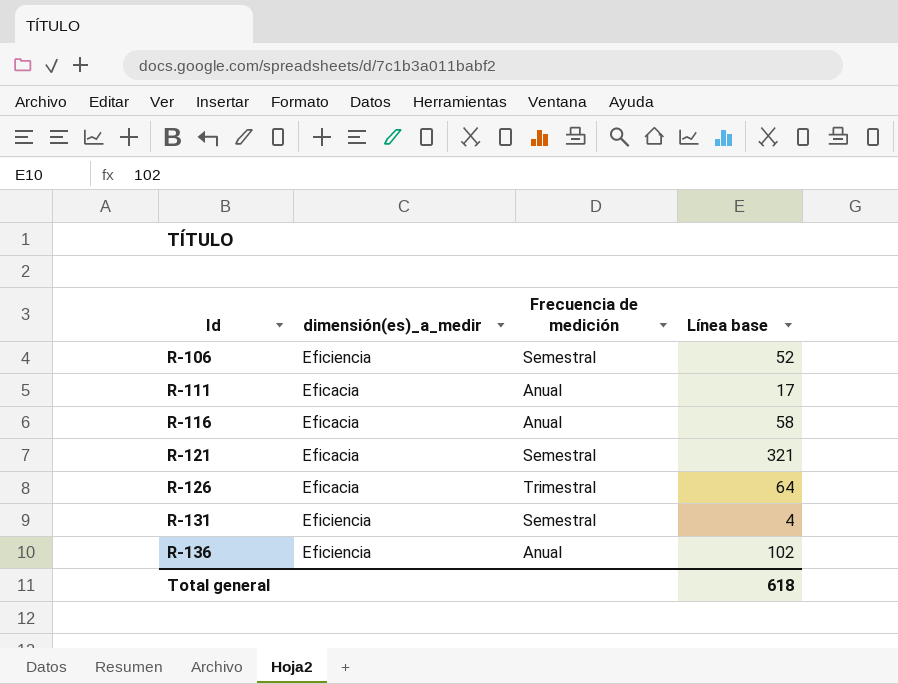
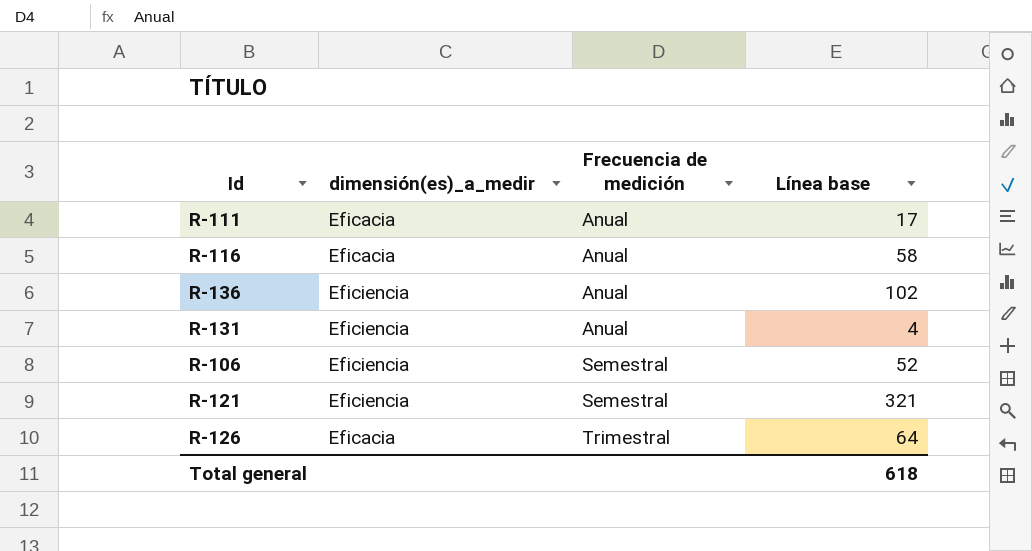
row order: Id ascending -> Frecuencia de medición ascending
R-131 | Frecuencia de medición: Semestral -> Anual
R-121 | dimensión(es)_a_medir: Eficacia -> Eficiencia

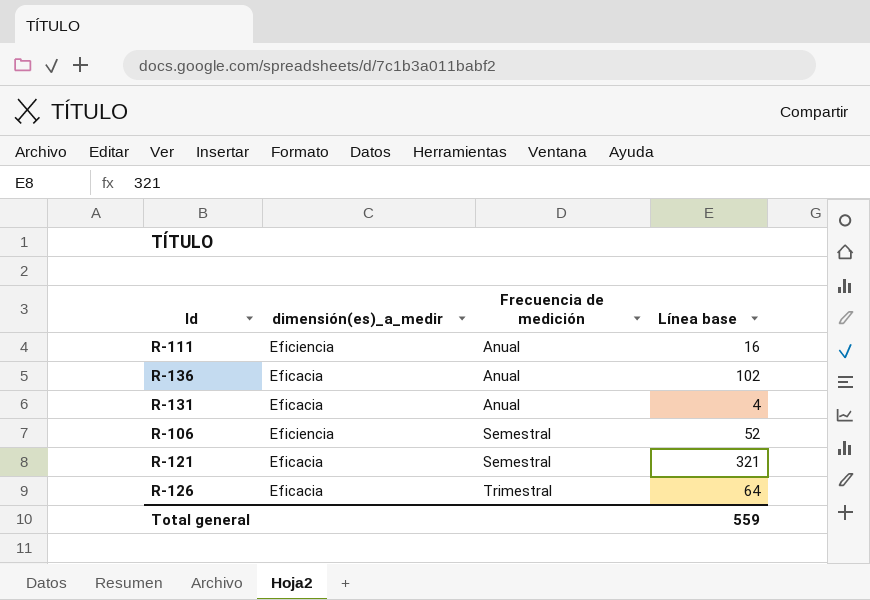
row R-116: Eficacia | Anual | 58 -> none
R-111 | dimensión(es)_a_medir: Eficacia -> Eficiencia
R-111 | Línea base: 17 -> 16
R-136 | dimensión(es)_a_medir: Eficiencia -> Eficacia
R-131 | dimensión(es)_a_medir: Eficiencia -> Eficacia
R-121 | dimensión(es)_a_medir: Eficiencia -> Eficacia
Total general | Línea base: 618 -> 559

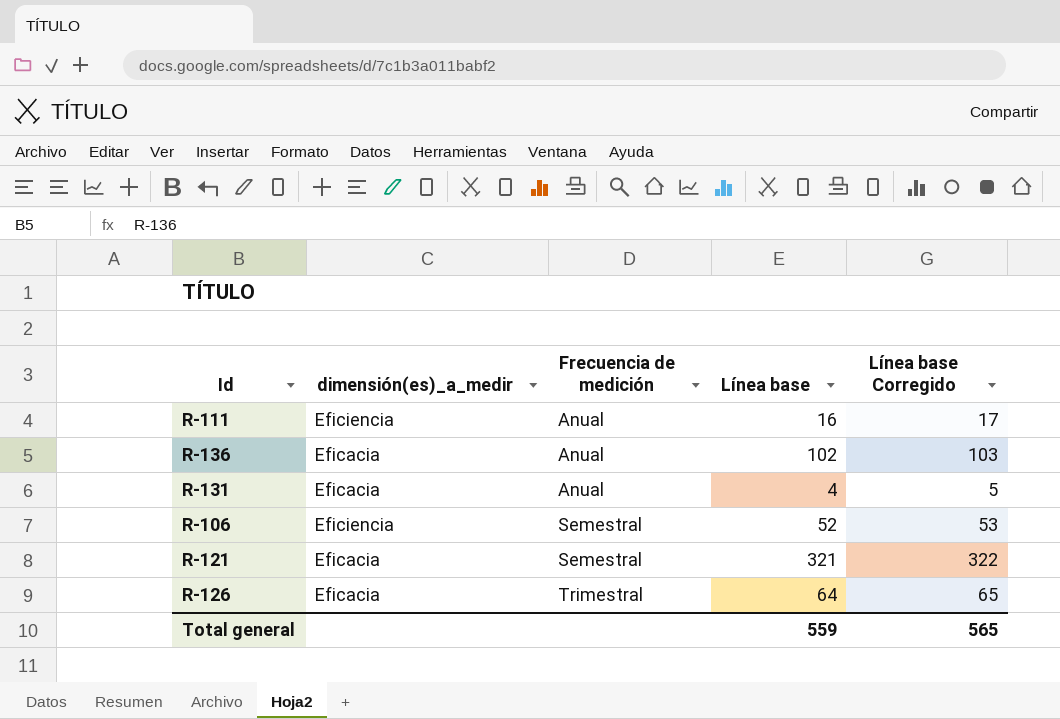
column Línea base Corregido | formula: none -> [Línea base] + 1

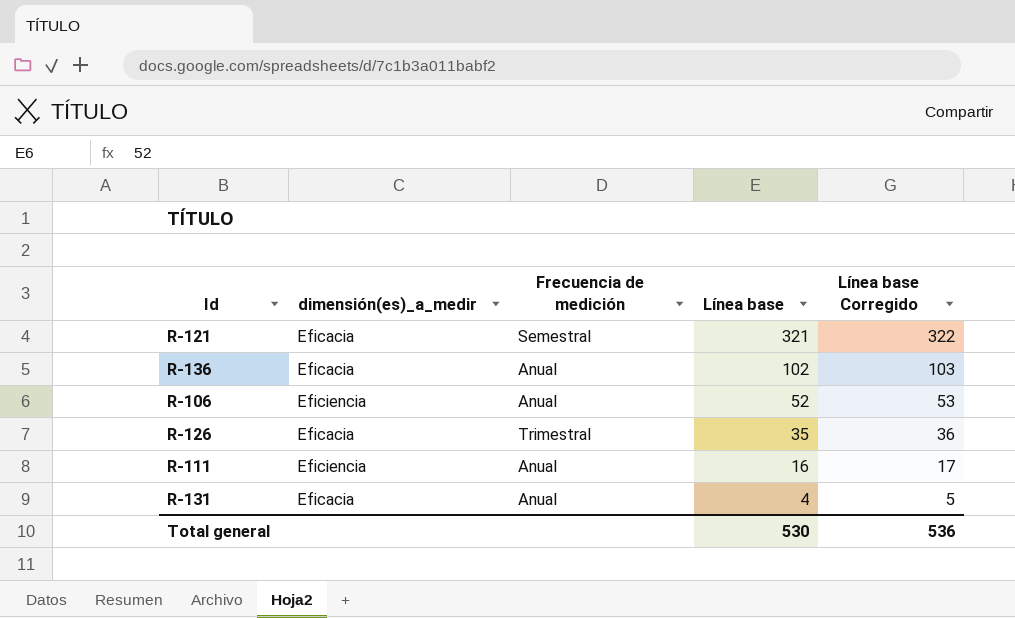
row order: Frecuencia de medición ascending -> Línea base descending
R-106 | Frecuencia de medición: Semestral -> Anual
R-126 | Línea base: 64 -> 35
R-126 | Línea base Corregido: 65 -> 36
Total general | Línea base: 559 -> 530
Total general | Línea base Corregido: 565 -> 536

